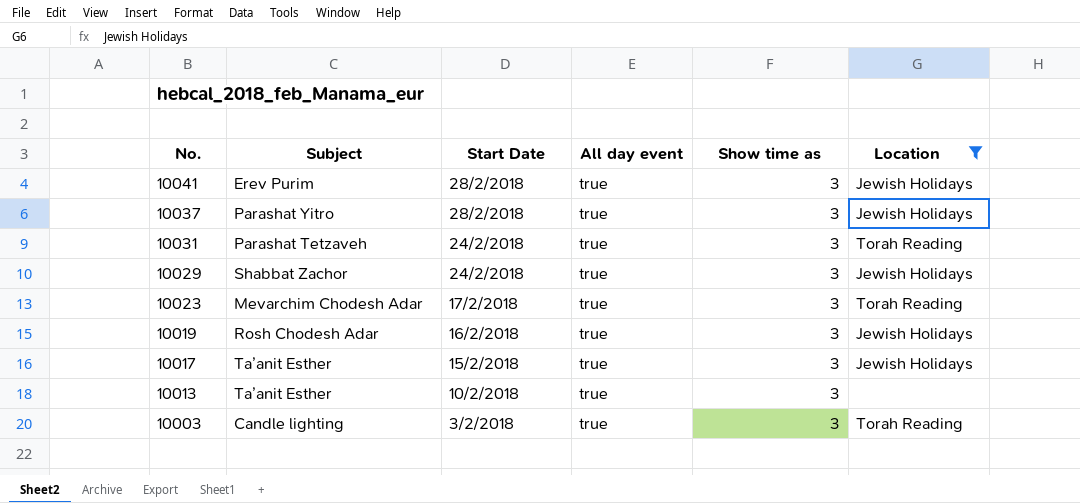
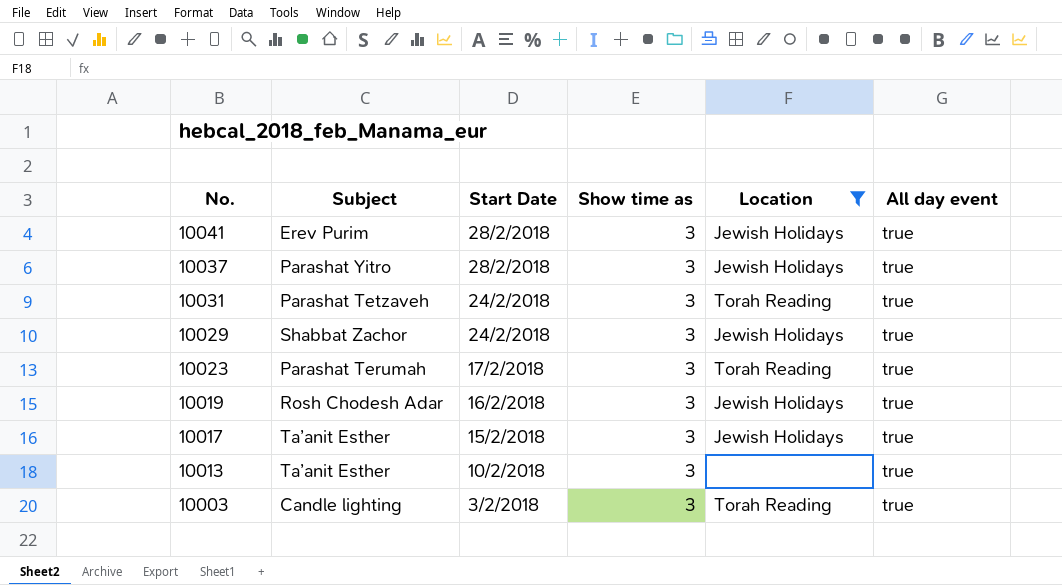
column All day event | position: 4 -> 6
10023 | Subject: Mevarchim Chodesh Adar -> Parashat Terumah

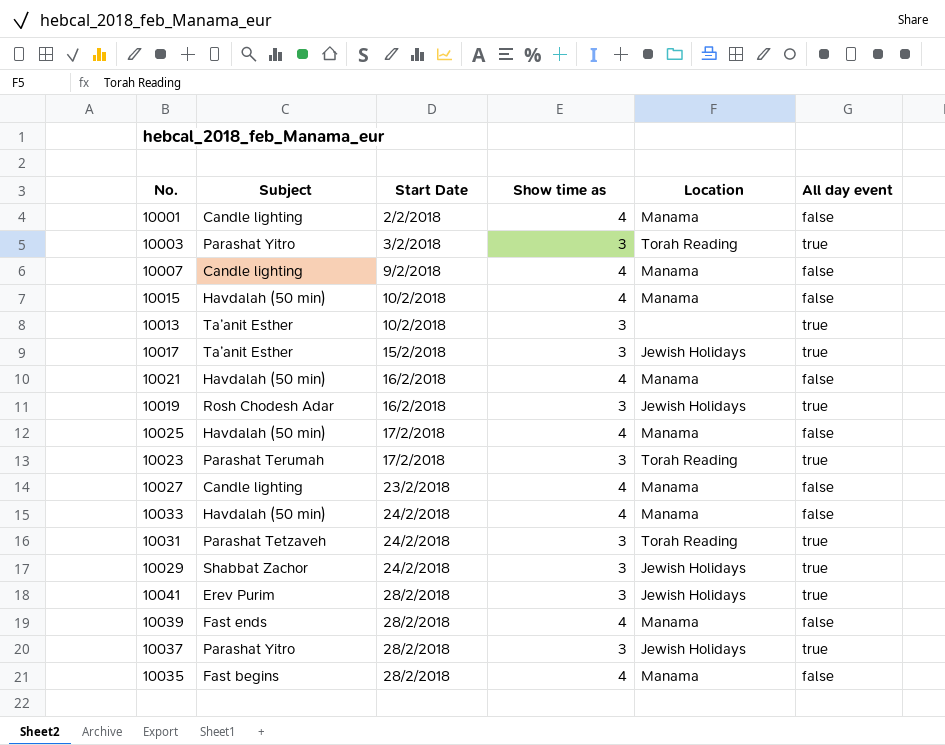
filter: Location != Manama -> none
row order: No. descending -> Start Date ascending
10003 | Subject: Candle lighting -> Parashat Yitro

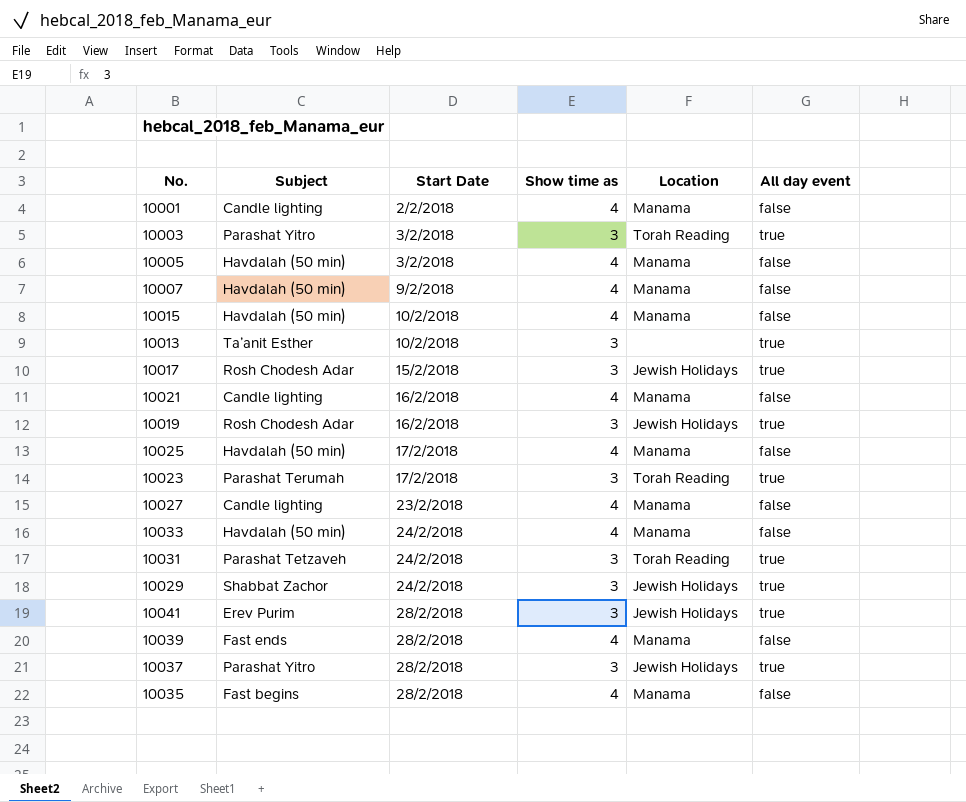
row 10005: none -> Havdalah (50 min) | 3/2/2018 | 4 | Manama | false
10007 | Subject: Candle lighting -> Havdalah (50 min)
10017 | Subject: Ta’anit Esther -> Rosh Chodesh Adar
10021 | Subject: Havdalah (50 min) -> Candle lighting

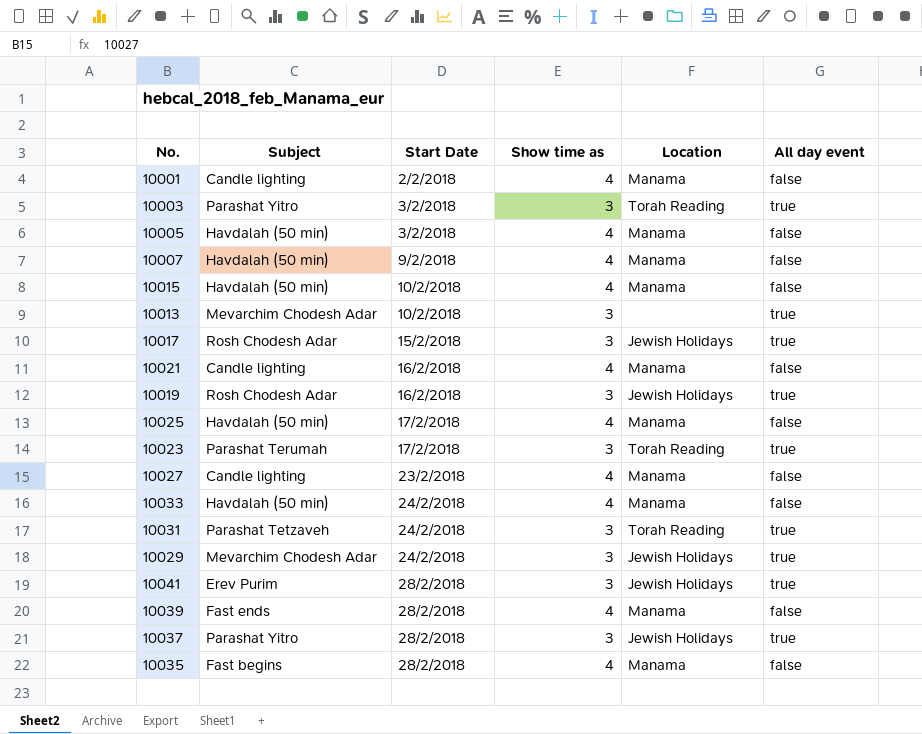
10013 | Subject: Ta’anit Esther -> Mevarchim Chodesh Adar
10029 | Subject: Shabbat Zachor -> Mevarchim Chodesh Adar

